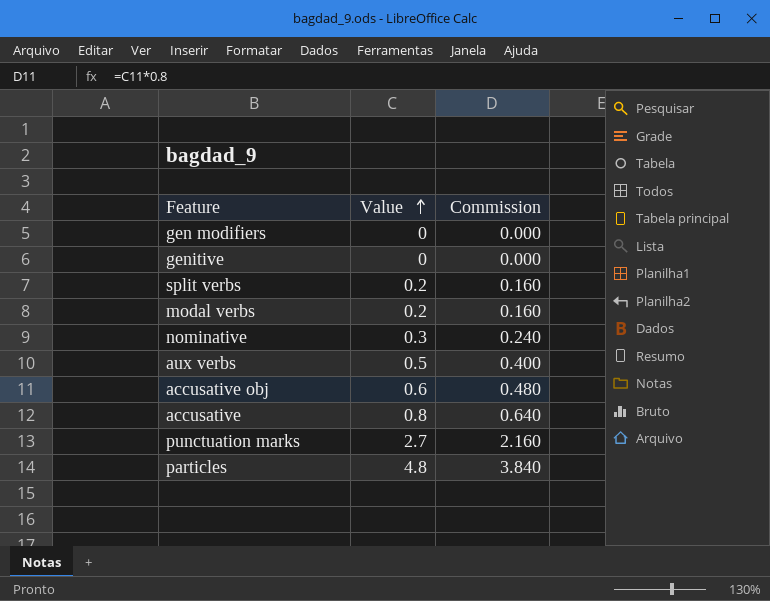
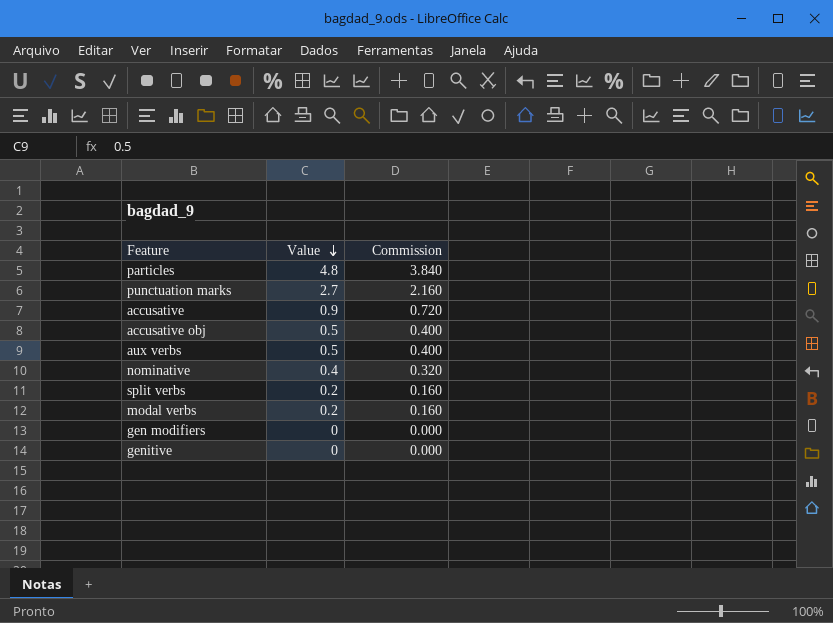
row order: Value ascending -> Value descending
accusative | Value: 0.8 -> 0.9
accusative | Commission: 0.640 -> 0.720
accusative obj | Value: 0.6 -> 0.5
accusative obj | Commission: 0.480 -> 0.400
nominative | Value: 0.3 -> 0.4
nominative | Commission: 0.240 -> 0.320

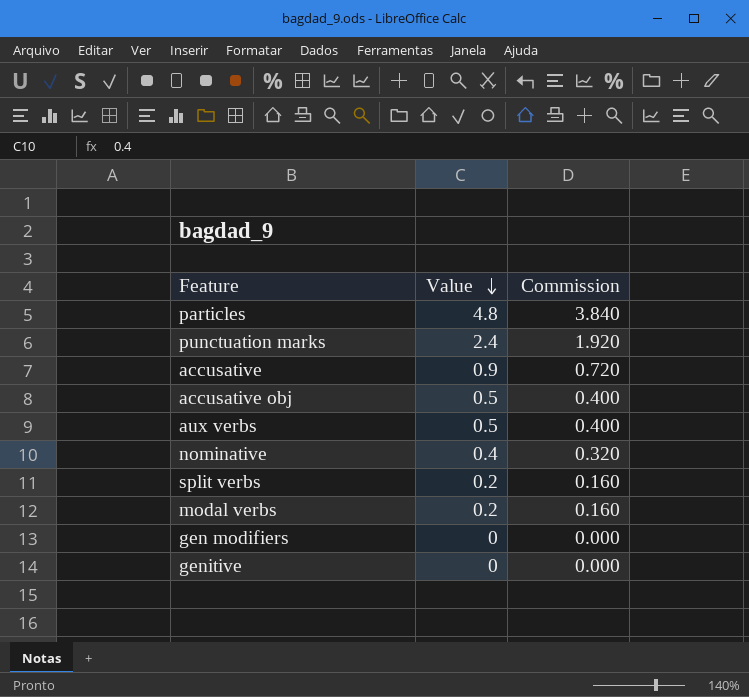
punctuation marks | Value: 2.7 -> 2.4
punctuation marks | Commission: 2.160 -> 1.920

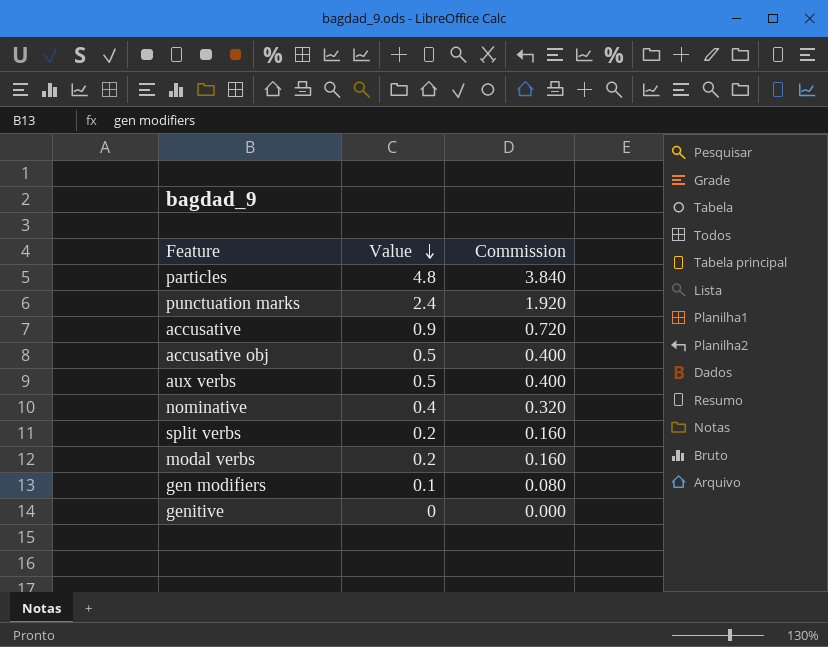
gen modifiers | Value: 0 -> 0.1
gen modifiers | Commission: 0.000 -> 0.080

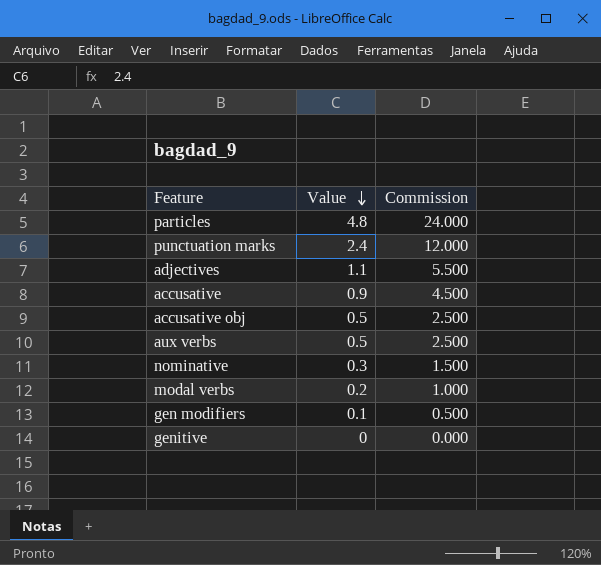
column Commission | formula: [Value] * 0.8 -> [Value] * 5
row split verbs: 0.2 | 0.160 -> none
row adjectives: none -> 1.1 | 5.500
nominative | Value: 0.4 -> 0.3

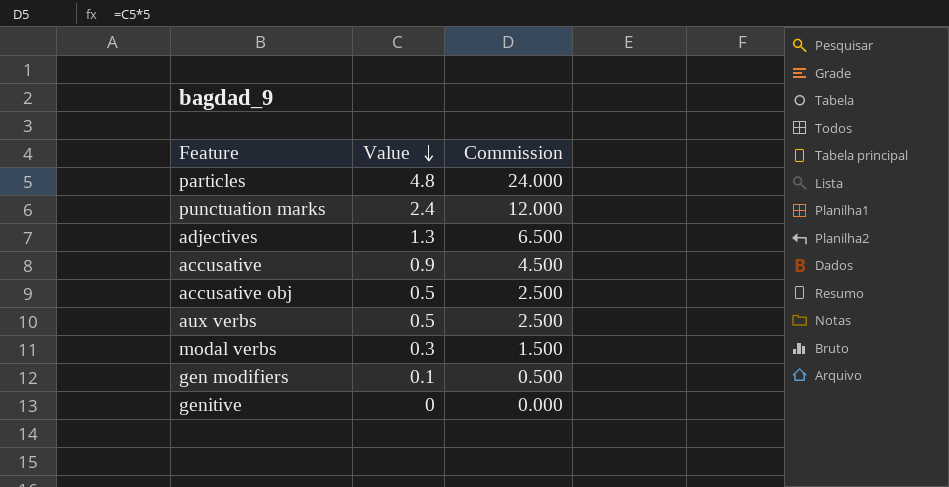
row nominative: 0.3 | 1.500 -> none
adjectives | Value: 1.1 -> 1.3
adjectives | Commission: 5.500 -> 6.500
modal verbs | Value: 0.2 -> 0.3
modal verbs | Commission: 1.000 -> 1.500

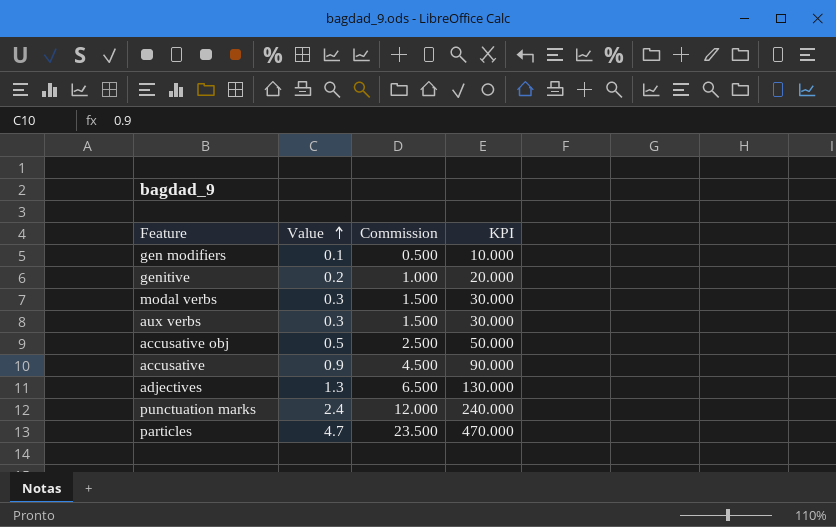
row order: Value descending -> Value ascending
column KPI | formula: none -> [Value] * 100
genitive | Value: 0 -> 0.2
genitive | Commission: 0.000 -> 1.000
aux verbs | Value: 0.5 -> 0.3
aux verbs | Commission: 2.500 -> 1.500
particles | Value: 4.8 -> 4.7
particles | Commission: 24.000 -> 23.500

